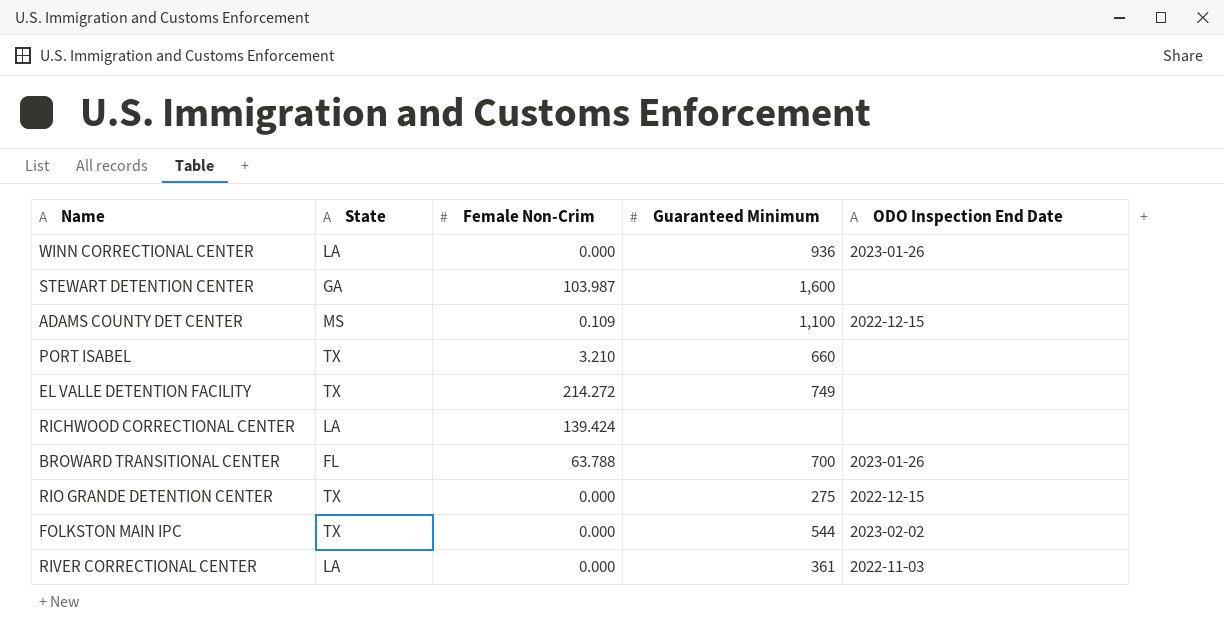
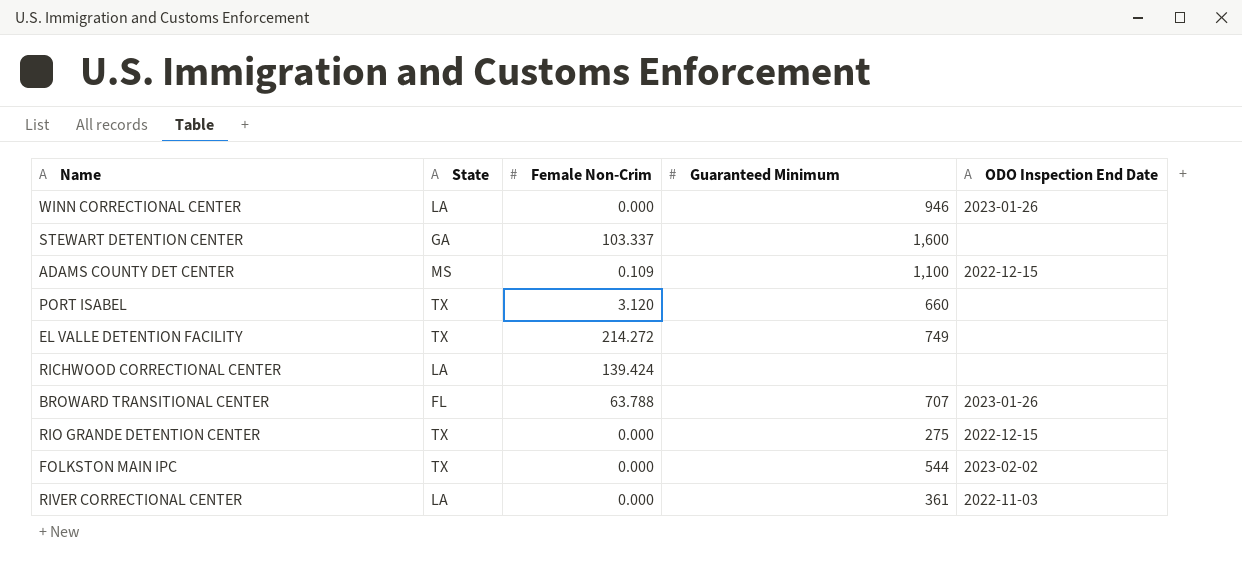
WINN CORRECTIONAL CENTER | Guaranteed Minimum: 936 -> 946
STEWART DETENTION CENTER | Female Non-Crim: 103.987 -> 103.337
PORT ISABEL | Female Non-Crim: 3.210 -> 3.120
BROWARD TRANSITIONAL CENTER | Guaranteed Minimum: 700 -> 707

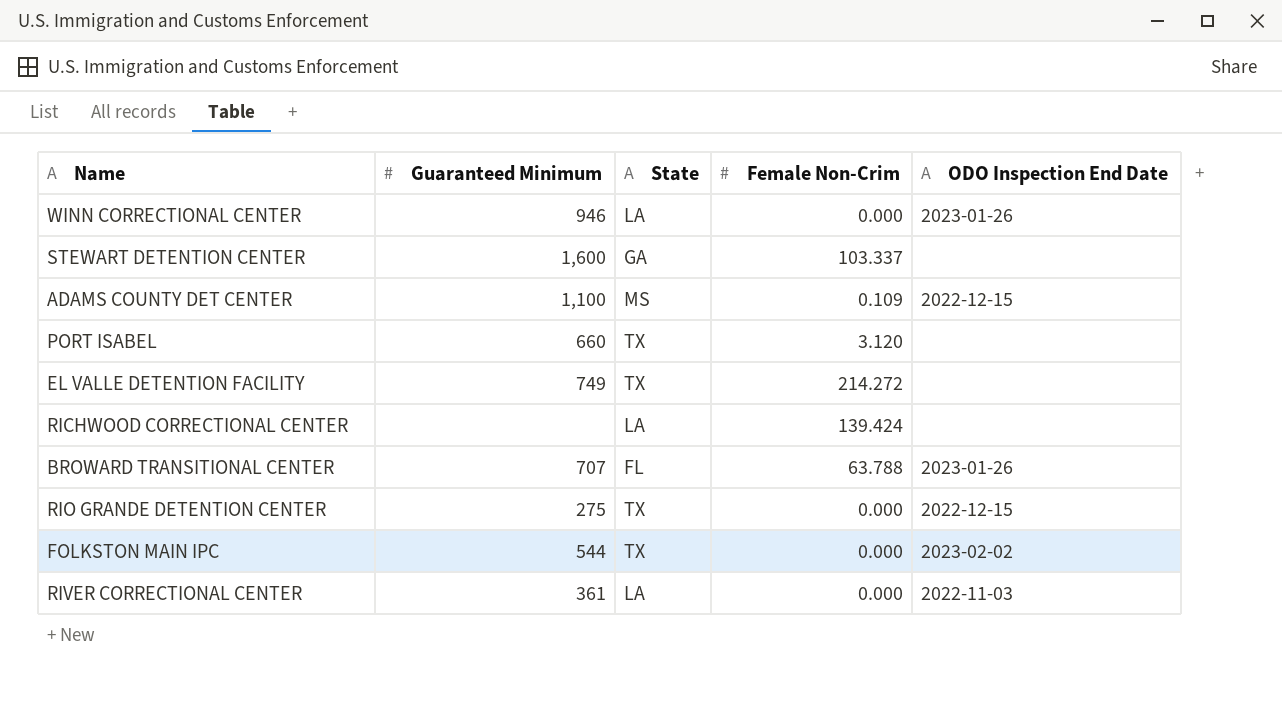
column Guaranteed Minimum | position: 4 -> 2

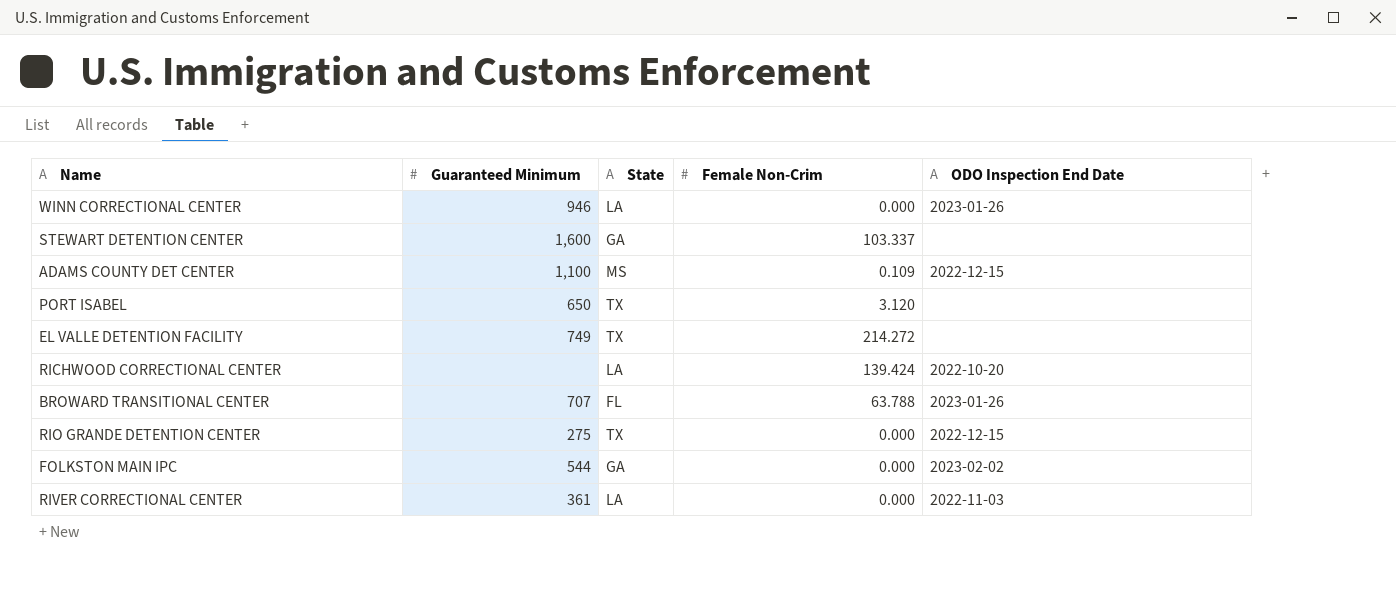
PORT ISABEL | Guaranteed Minimum: 660 -> 650
RICHWOOD CORRECTIONAL CENTER | ODO Inspection End Date: none -> 2022-10-20
FOLKSTON MAIN IPC | State: TX -> GA

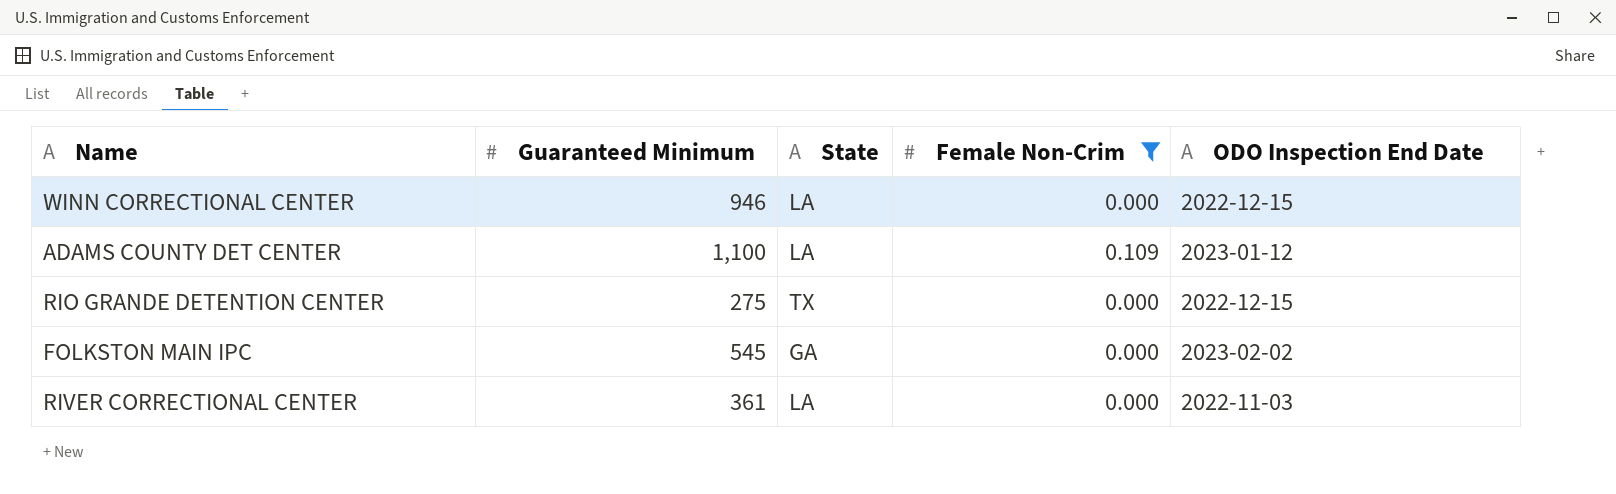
filter: none -> Female Non-Crim <= 0.109
WINN CORRECTIONAL CENTER | ODO Inspection End Date: 2023-01-26 -> 2022-12-15
ADAMS COUNTY DET CENTER | State: MS -> LA
ADAMS COUNTY DET CENTER | ODO Inspection End Date: 2022-12-15 -> 2023-01-12
FOLKSTON MAIN IPC | Guaranteed Minimum: 544 -> 545

